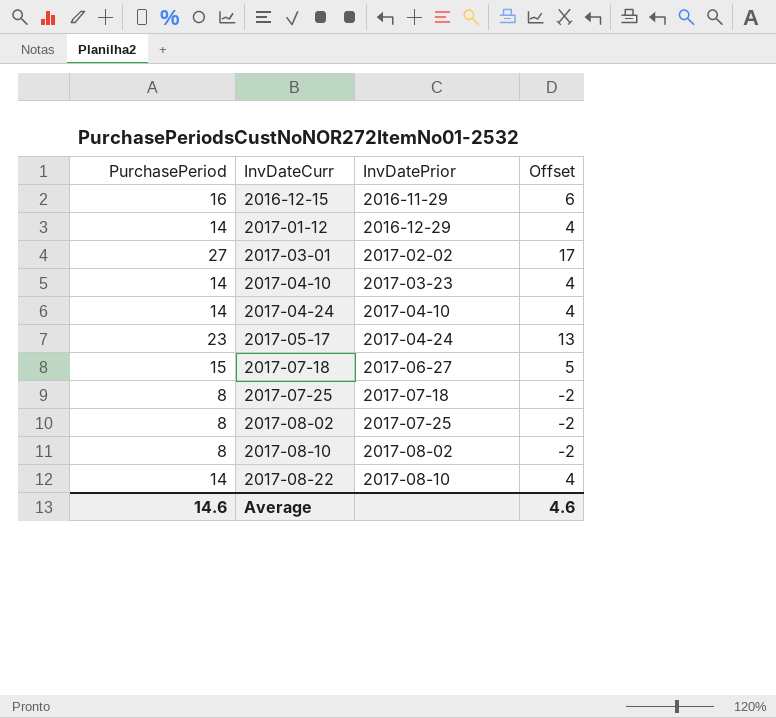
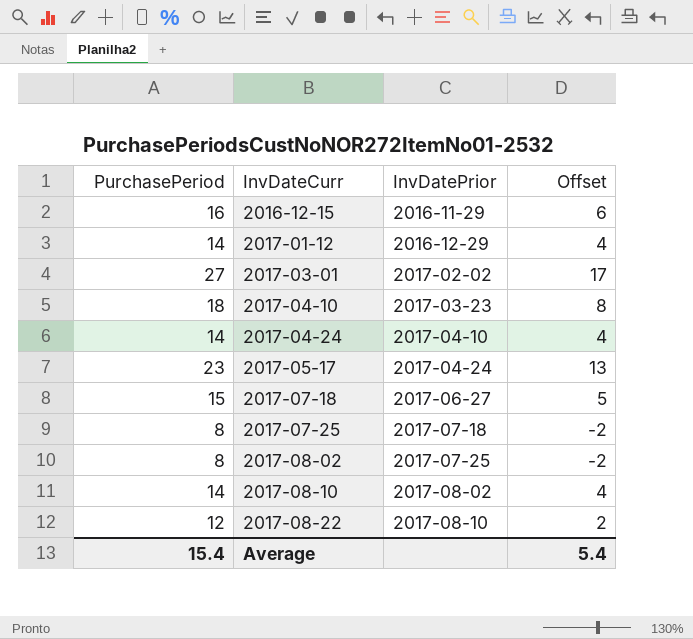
2017-04-10 | PurchasePeriod: 14 -> 18
2017-04-10 | Offset: 4 -> 8
2017-08-10 | PurchasePeriod: 8 -> 14
2017-08-10 | Offset: -2 -> 4
2017-08-22 | PurchasePeriod: 14 -> 12
2017-08-22 | Offset: 4 -> 2
Average | PurchasePeriod: 14.6 -> 15.4
Average | Offset: 4.6 -> 5.4

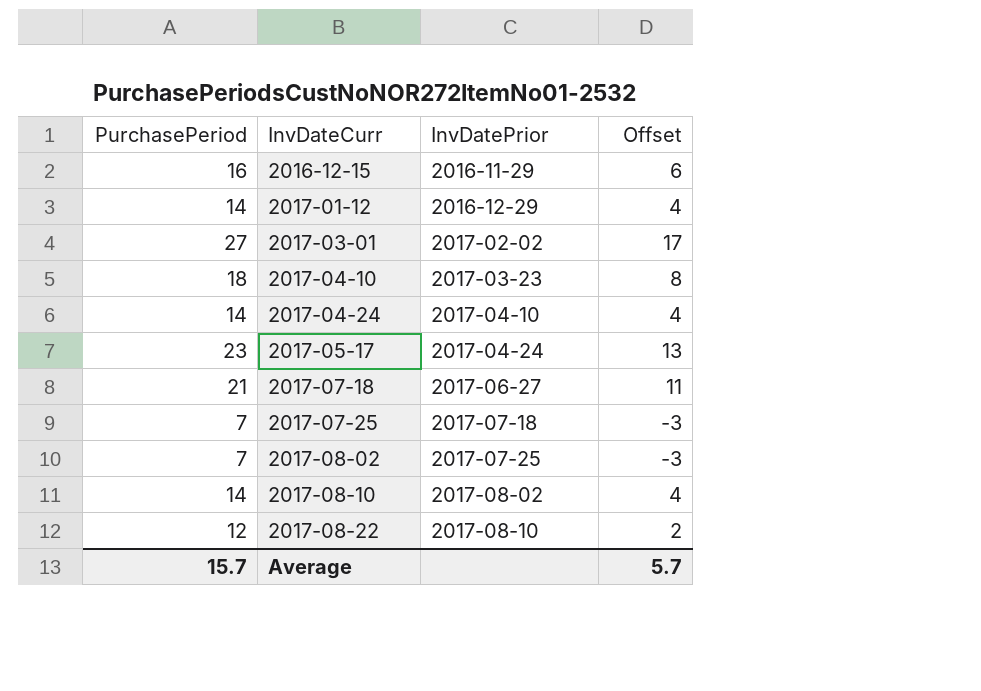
2017-07-18 | PurchasePeriod: 15 -> 21
2017-07-18 | Offset: 5 -> 11
2017-07-25 | PurchasePeriod: 8 -> 7
2017-07-25 | Offset: -2 -> -3
2017-08-02 | PurchasePeriod: 8 -> 7
2017-08-02 | Offset: -2 -> -3
Average | PurchasePeriod: 15.4 -> 15.7
Average | Offset: 5.4 -> 5.7

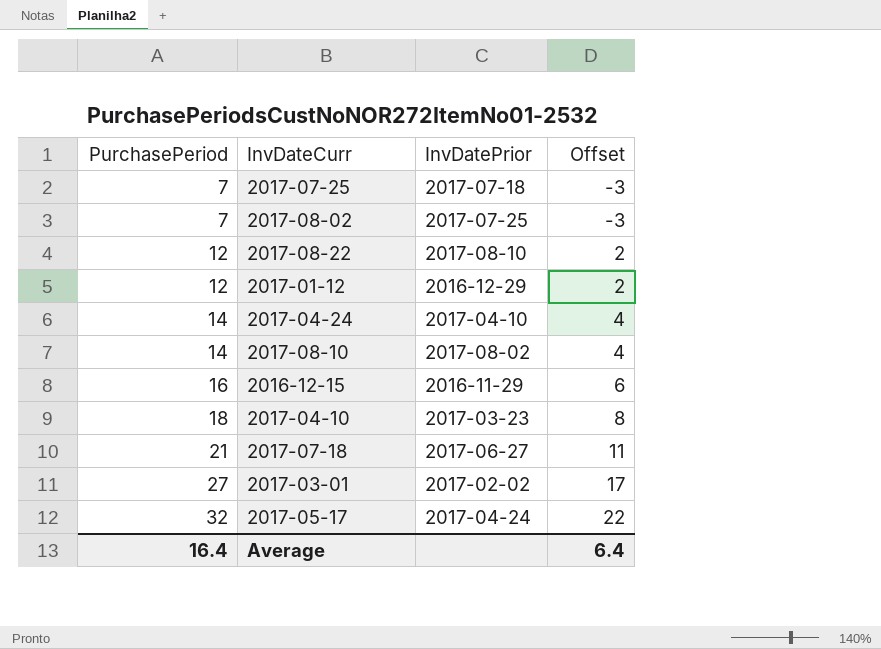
row order: InvDateCurr ascending -> PurchasePeriod ascending
2017-01-12 | PurchasePeriod: 14 -> 12
2017-01-12 | Offset: 4 -> 2
2017-05-17 | PurchasePeriod: 23 -> 32
2017-05-17 | Offset: 13 -> 22
Average | PurchasePeriod: 15.7 -> 16.4
Average | Offset: 5.7 -> 6.4

